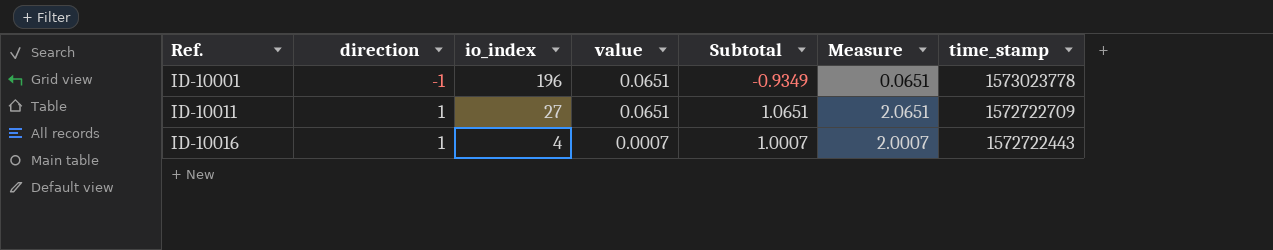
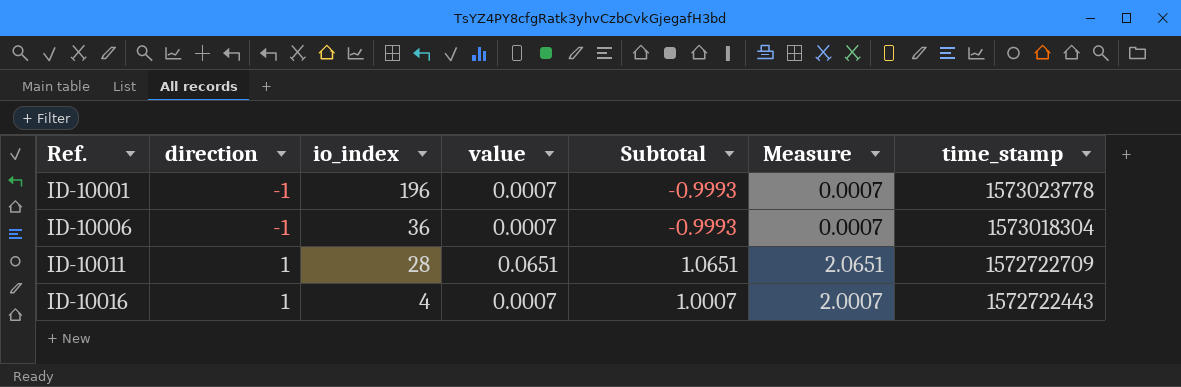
ID-10001 | value: 0.0651 -> 0.0007
ID-10001 | Subtotal: -0.9349 -> -0.9993
ID-10001 | Measure: 0.0651 -> 0.0007
row ID-10006: none -> -1 | 36 | 0.0007 | -0.9993 | 0.0007 | 1573018304
ID-10011 | io_index: 27 -> 28

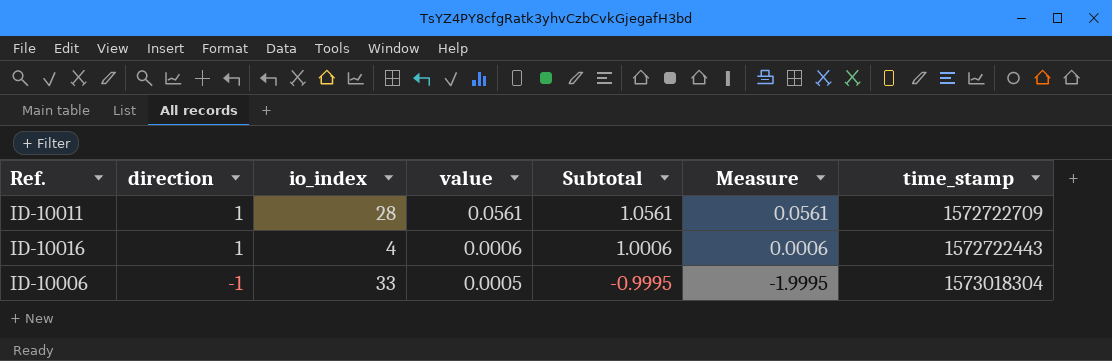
row order: Ref. ascending -> direction descending
column Measure | formula: [Subtotal] + 1 -> [Subtotal] - 1
row ID-10001: -1 | 196 | 0.0007 | -0.9993 | 0.0007 | 1573023778 -> none
ID-10011 | value: 0.0651 -> 0.0561
ID-10011 | Subtotal: 1.0651 -> 1.0561
ID-10016 | value: 0.0007 -> 0.0006
ID-10016 | Subtotal: 1.0007 -> 1.0006
ID-10006 | io_index: 36 -> 33
ID-10006 | value: 0.0007 -> 0.0005
ID-10006 | Subtotal: -0.9993 -> -0.9995

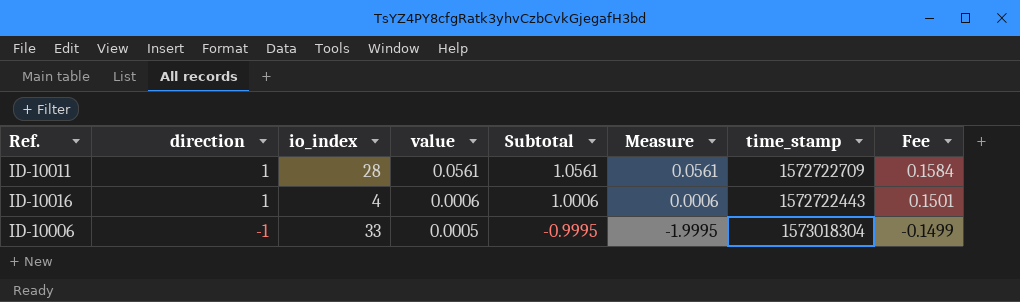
column Fee | formula: none -> [Subtotal] * 0.15

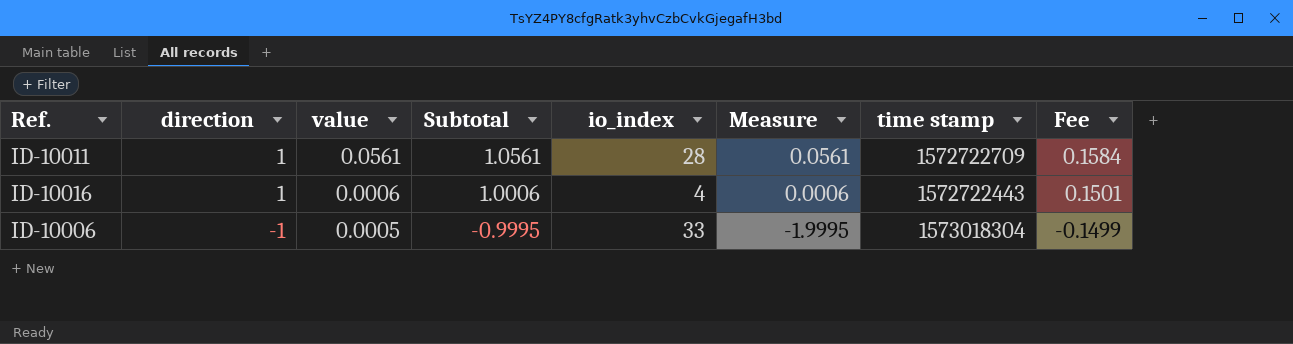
column io_index | position: 3 -> 5
column name: time_stamp -> time stamp

